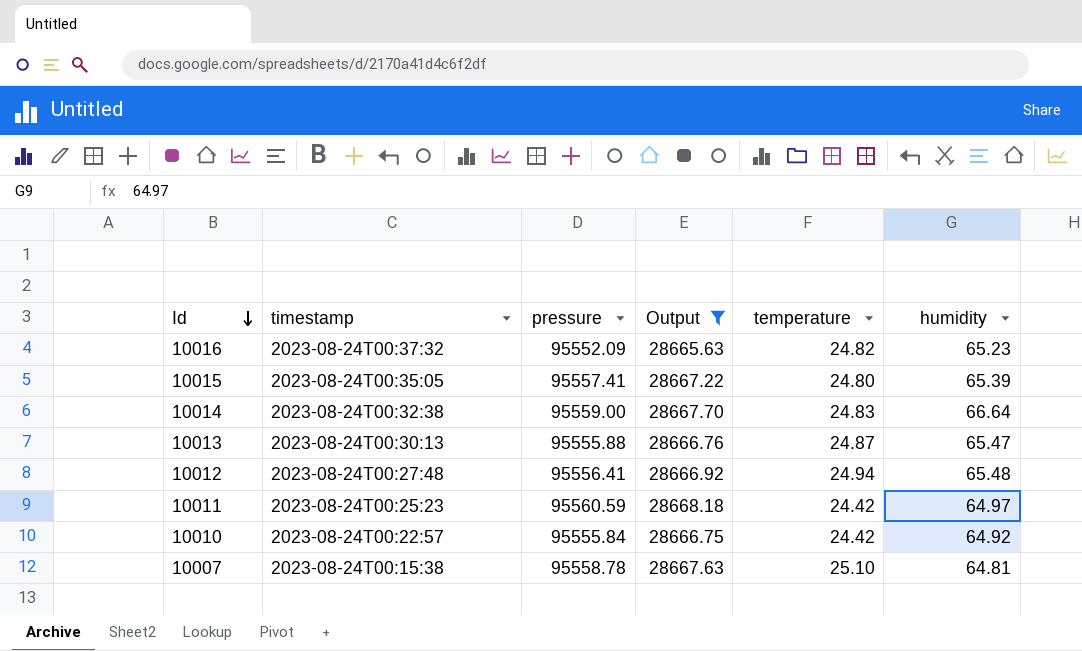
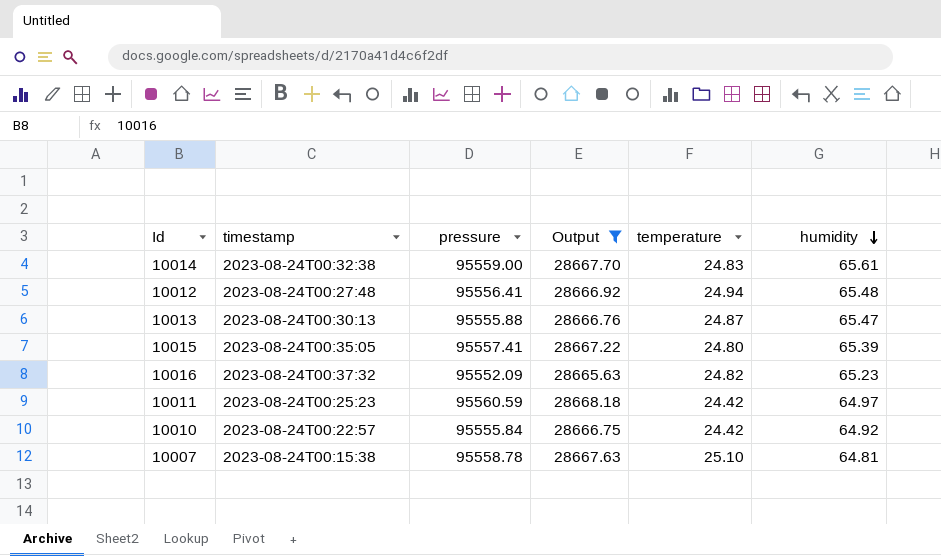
row order: Id descending -> humidity descending
10014 | humidity: 66.64 -> 65.61

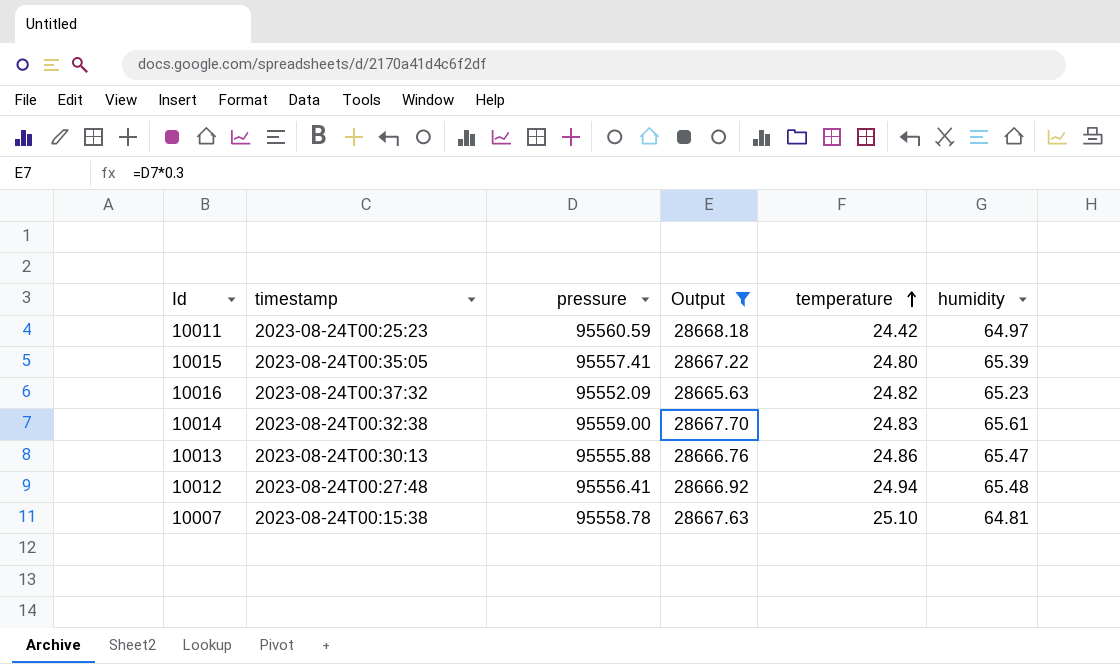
row order: humidity descending -> temperature ascending
row 10010: 2023-08-24T00:22:57 | 95555.84 | 28666.75 | 24.42 | 64.92 -> none
10013 | temperature: 24.87 -> 24.86

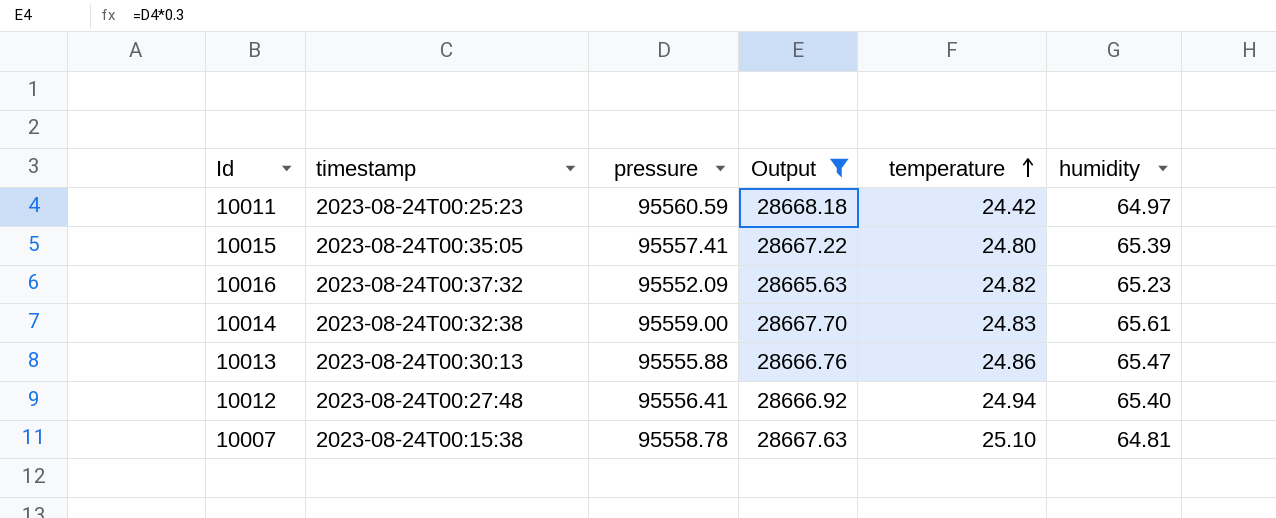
10012 | humidity: 65.48 -> 65.40

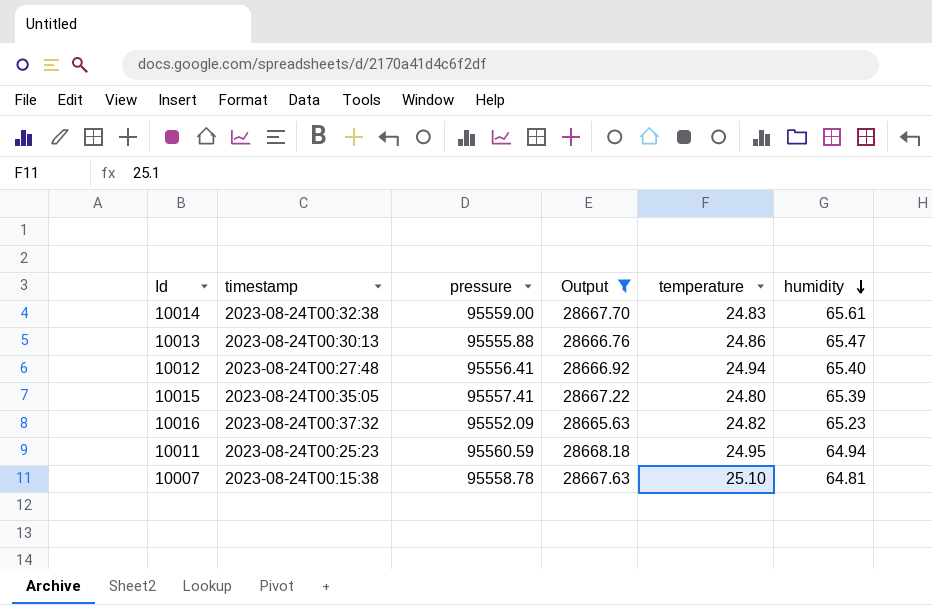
row order: temperature ascending -> humidity descending
10011 | temperature: 24.42 -> 24.95
10011 | humidity: 64.97 -> 64.94

